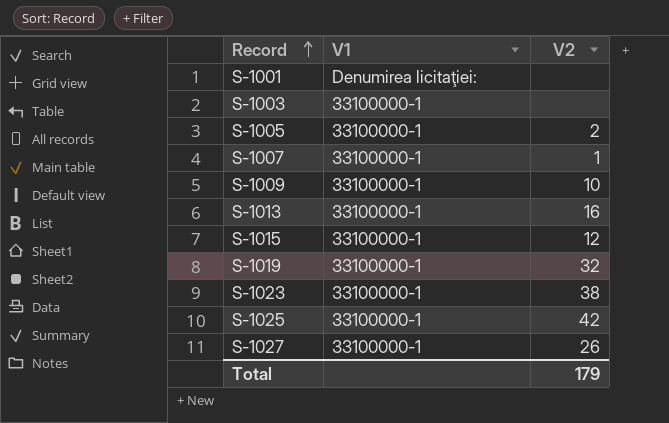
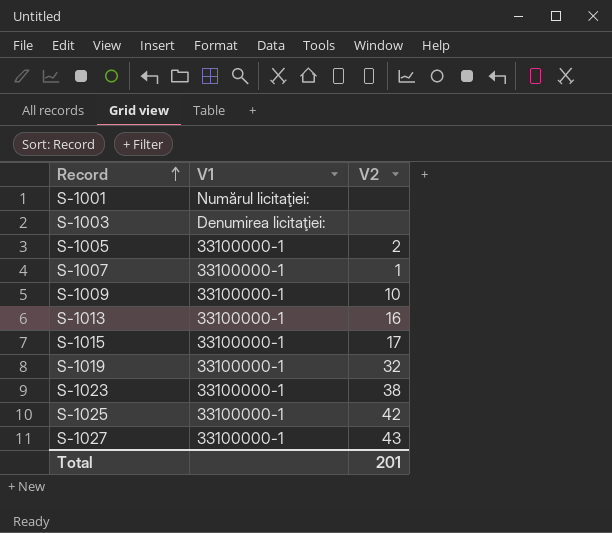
S-1001 | V1: Denumirea licitaţiei: -> Numărul licitaţiei:
S-1003 | V1: 33100000-1 -> Denumirea licitaţiei:
S-1015 | V2: 12 -> 17
S-1027 | V2: 26 -> 43
Total | V2: 179 -> 201

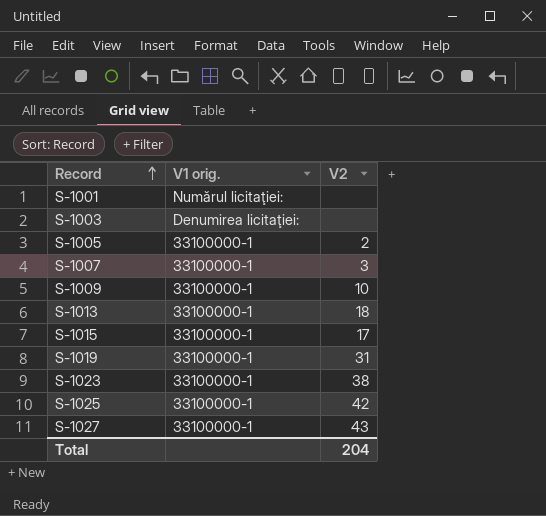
column name: V1 -> V1 orig.
S-1007 | V2: 1 -> 3
S-1013 | V2: 16 -> 18
S-1019 | V2: 32 -> 31
Total | V2: 201 -> 204

